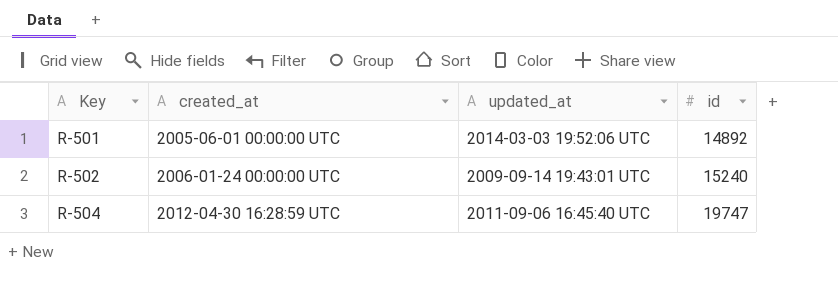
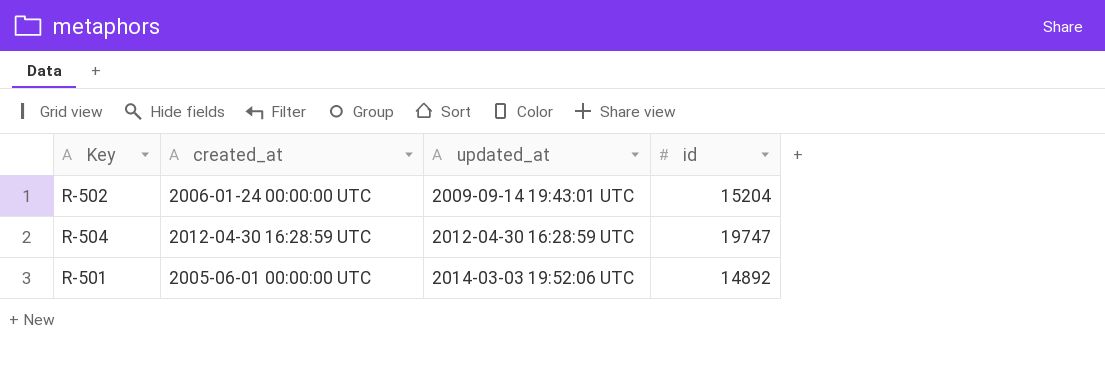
row order: Key ascending -> updated_at ascending
R-502 | id: 15240 -> 15204
R-504 | updated_at: 2011-09-06 16:45:40 UTC -> 2012-04-30 16:28:59 UTC

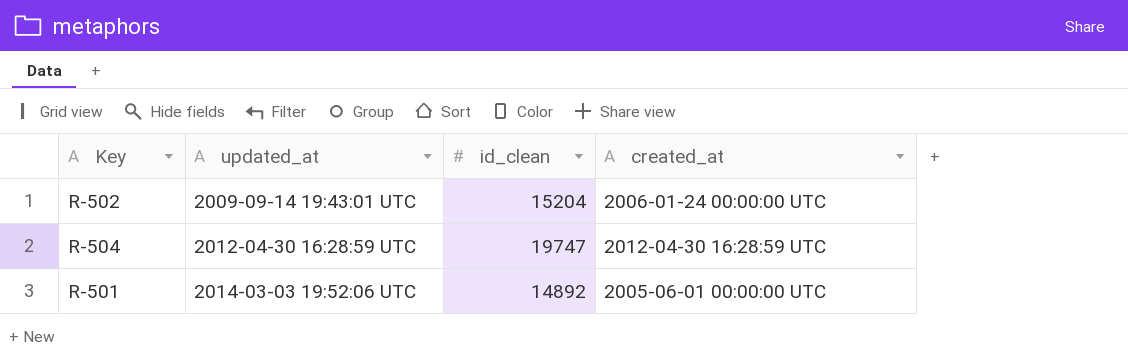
column name: id -> id_clean
column created_at | position: 2 -> 4

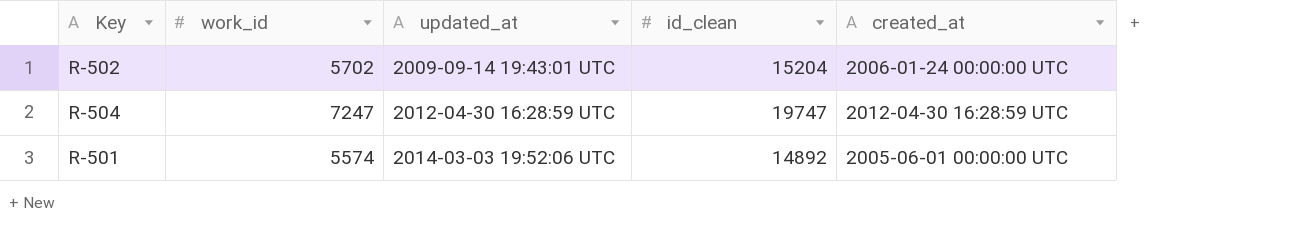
column work_id | position: none -> 2

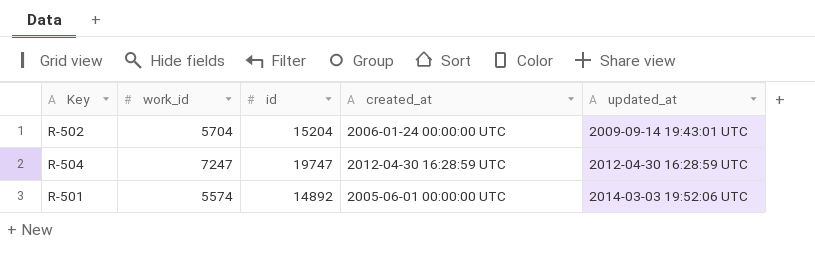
column name: id_clean -> id
column updated_at | position: 3 -> 5
R-502 | work_id: 5702 -> 5704

